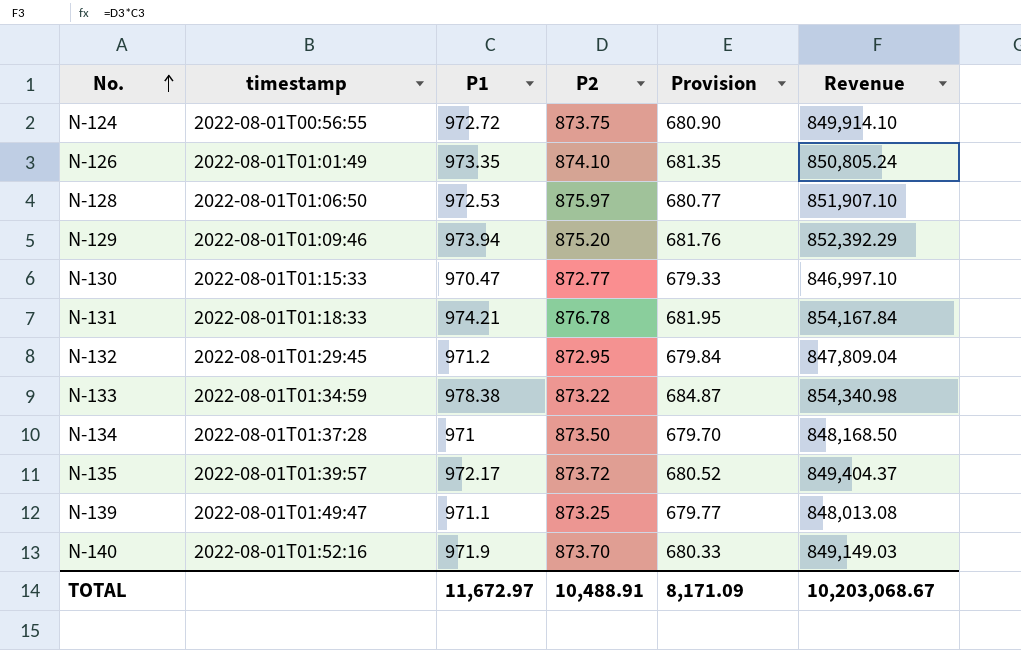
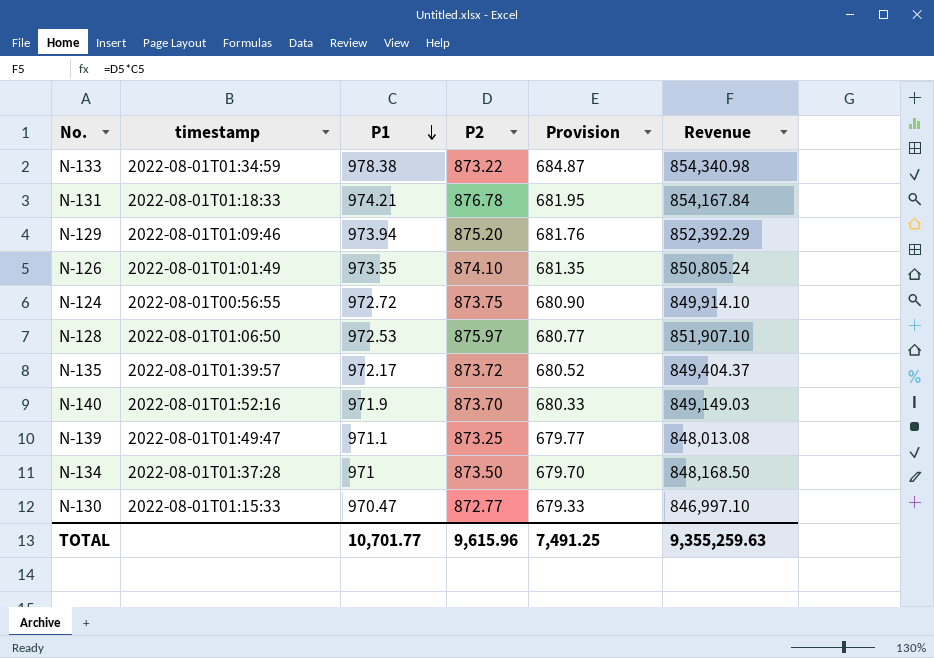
row order: No. ascending -> P1 descending
row N-132: 2022-08-01T01:29:45 | 971.2 | 872.95 | 679.84 | 847,809.04 -> none
TOTAL | P1: 11,672.97 -> 10,701.77
TOTAL | P2: 10,488.91 -> 9,615.96
TOTAL | Provision: 8,171.09 -> 7,491.25
TOTAL | Revenue: 10,203,068.67 -> 9,355,259.63

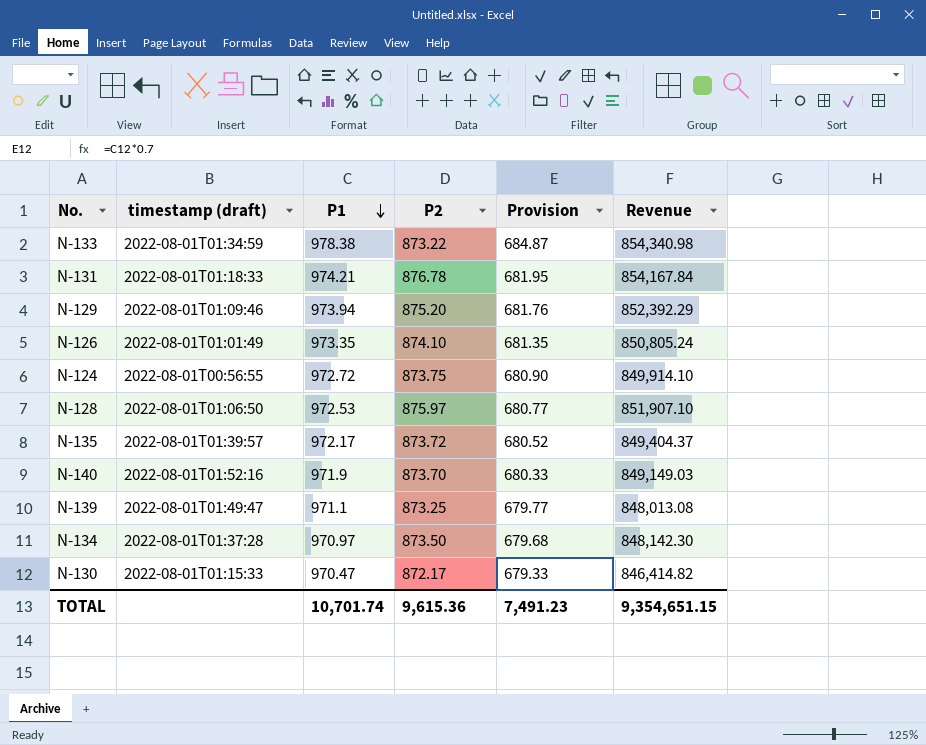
column name: timestamp -> timestamp (draft)
N-134 | P1: 971 -> 970.97
N-134 | Provision: 679.70 -> 679.68
N-134 | Revenue: 848,168.50 -> 848,142.30
N-130 | P2: 872.77 -> 872.17
N-130 | Revenue: 846,997.10 -> 846,414.82
TOTAL | P1: 10,701.77 -> 10,701.74
TOTAL | P2: 9,615.96 -> 9,615.36
TOTAL | Provision: 7,491.25 -> 7,491.23
TOTAL | Revenue: 9,355,259.63 -> 9,354,651.15

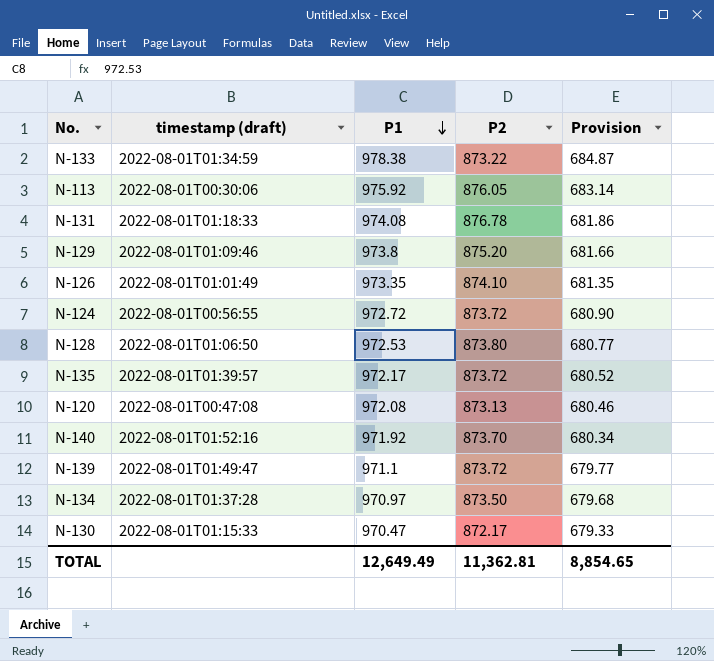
column Revenue | formula: [P1] * [P2] -> none
row N-113: none -> 2022-08-01T00:30:06 | 975.92 | 876.05 | 683.14
N-131 | P1: 974.21 -> 974.08
N-131 | Provision: 681.95 -> 681.86
N-129 | P1: 973.94 -> 973.8
N-129 | Provision: 681.76 -> 681.66
N-124 | P2: 873.75 -> 873.72
N-128 | P2: 875.97 -> 873.80
row N-120: none -> 2022-08-01T00:47:08 | 972.08 | 873.13 | 680.46
N-140 | P1: 971.9 -> 971.92
N-140 | Provision: 680.33 -> 680.34
N-139 | P2: 873.25 -> 873.72
TOTAL | P1: 10,701.74 -> 12,649.49
TOTAL | P2: 9,615.36 -> 11,362.81
TOTAL | Provision: 7,491.23 -> 8,854.65

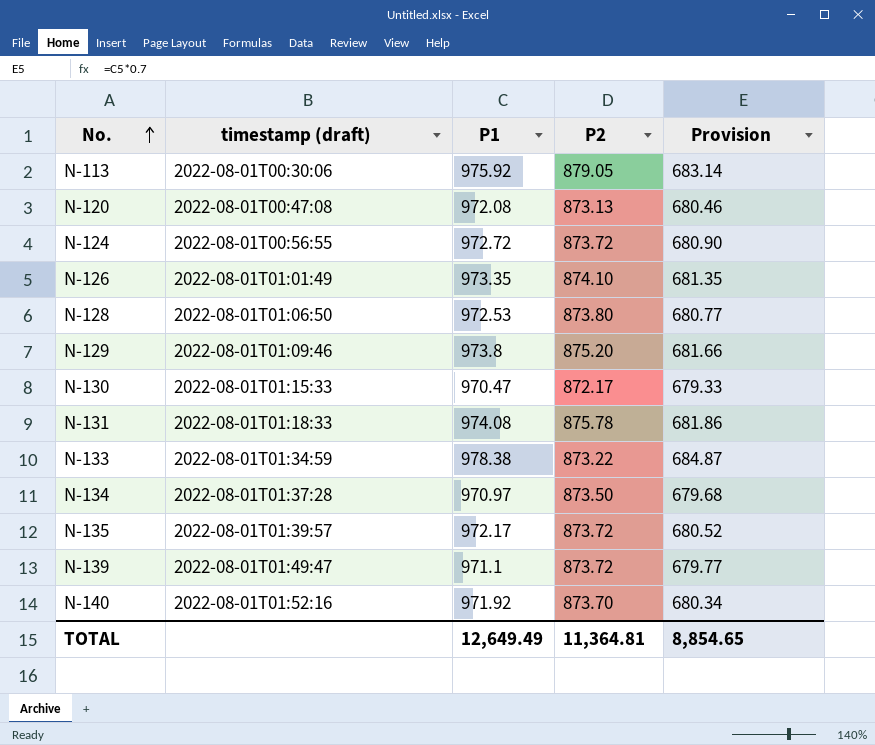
row order: P1 descending -> No. ascending
N-113 | P2: 876.05 -> 879.05
N-131 | P2: 876.78 -> 875.78
TOTAL | P2: 11,362.81 -> 11,364.81

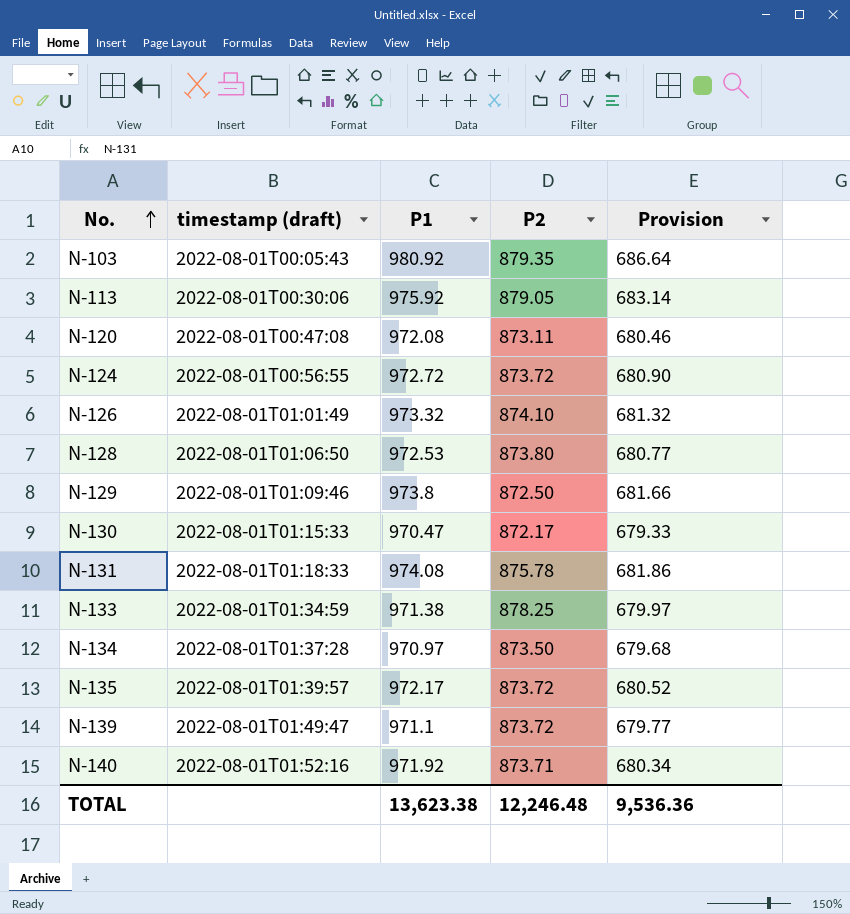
row N-103: none -> 2022-08-01T00:05:43 | 980.92 | 879.35 | 686.64
N-120 | P2: 873.13 -> 873.11
N-126 | P1: 973.35 -> 973.32
N-126 | Provision: 681.35 -> 681.32
N-129 | P2: 875.20 -> 872.50
N-133 | P1: 978.38 -> 971.38
N-133 | P2: 873.22 -> 878.25
N-133 | Provision: 684.87 -> 679.97
N-140 | P2: 873.70 -> 873.71
TOTAL | P1: 12,649.49 -> 13,623.38
TOTAL | P2: 11,364.81 -> 12,246.48
TOTAL | Provision: 8,854.65 -> 9,536.36

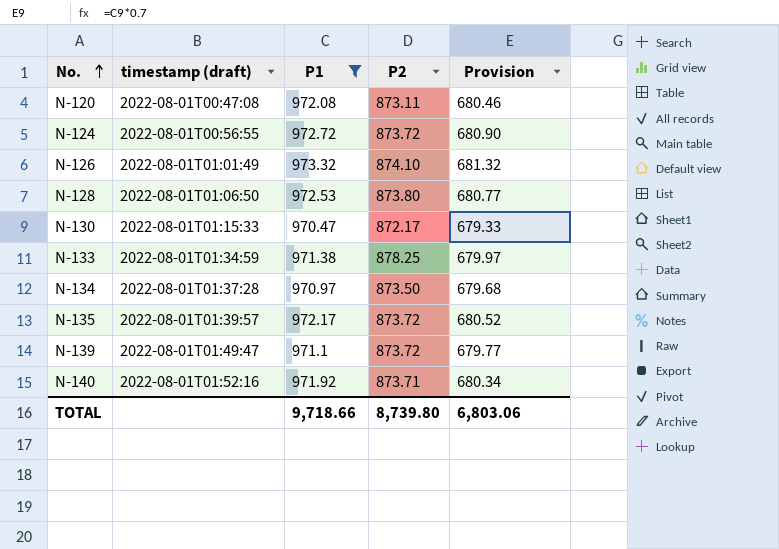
filter: none -> P1 <= 973.32
TOTAL | P1: 13,623.38 -> 9,718.66
TOTAL | P2: 12,246.48 -> 8,739.80
TOTAL | Provision: 9,536.36 -> 6,803.06

